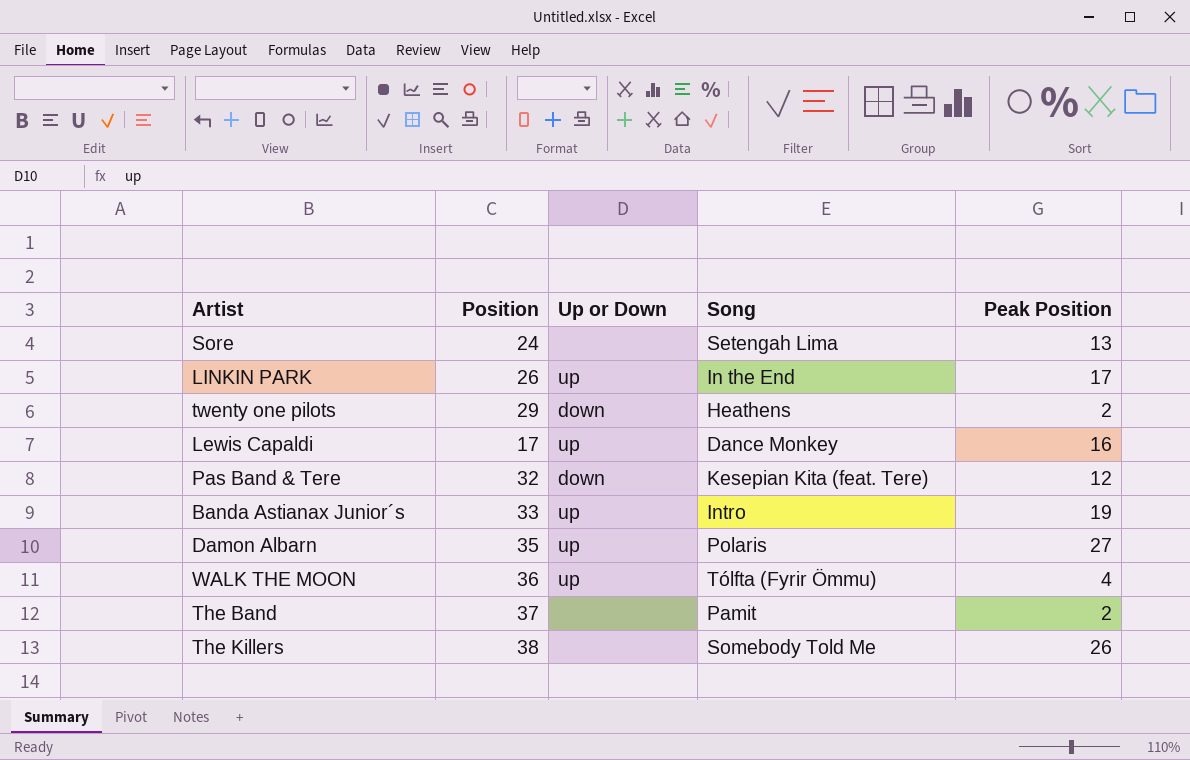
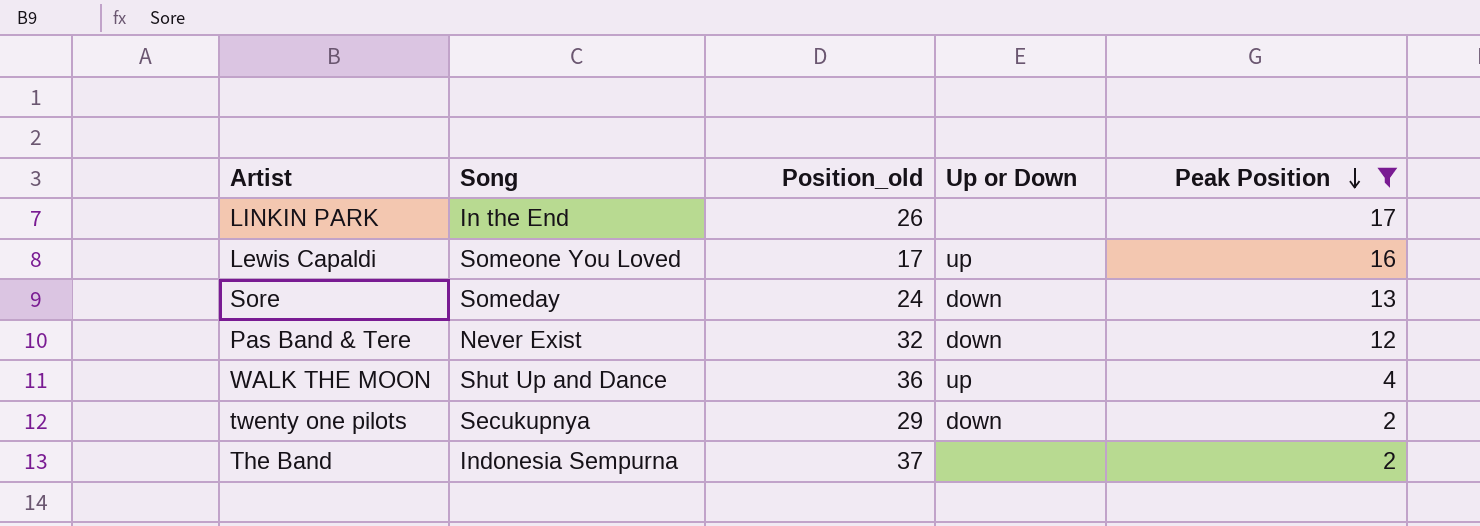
filter: none -> Peak Position <= 17
row order: none -> Peak Position descending
column Song | position: 4 -> 2
column name: Position -> Position_old
LINKIN PARK | Up or Down: up -> none
Lewis Capaldi | Song: Dance Monkey -> Someone You Loved
Sore | Song: Setengah Lima -> Someday
Sore | Up or Down: none -> down
Pas Band & Tere | Song: Kesepian Kita (feat. Tere) -> Never Exist
WALK THE MOON | Song: Tólfta (Fyrir Ömmu) -> Shut Up and Dance
twenty one pilots | Song: Heathens -> Secukupnya
The Band | Song: Pamit -> Indonesia Sempurna

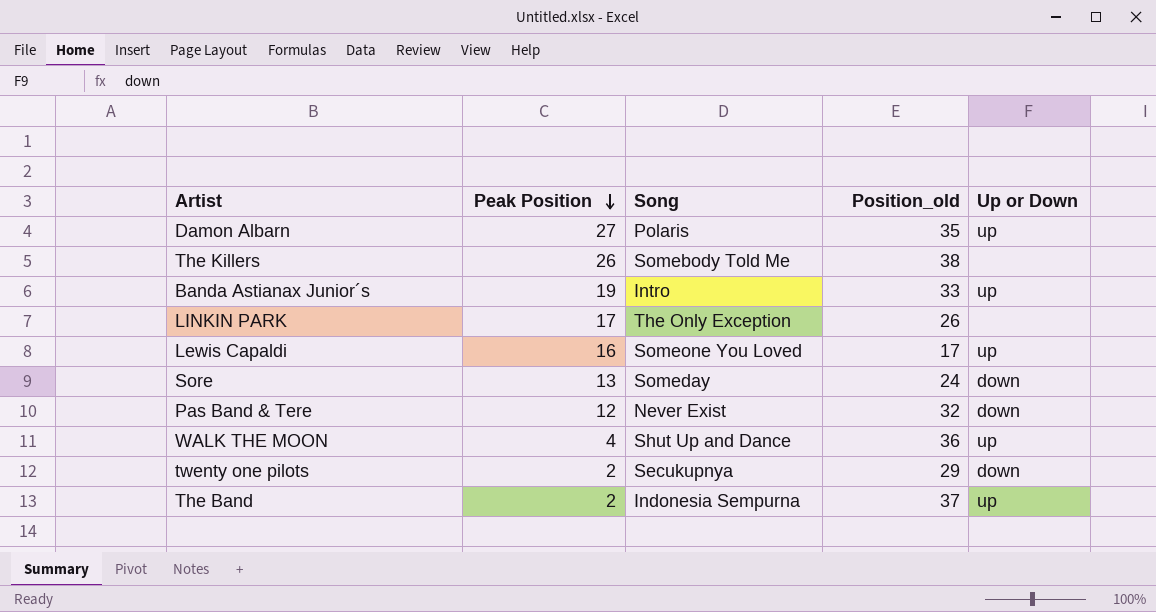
filter: Peak Position <= 17 -> none
column Peak Position | position: 5 -> 2
LINKIN PARK | Song: In the End -> The Only Exception
The Band | Up or Down: none -> up

